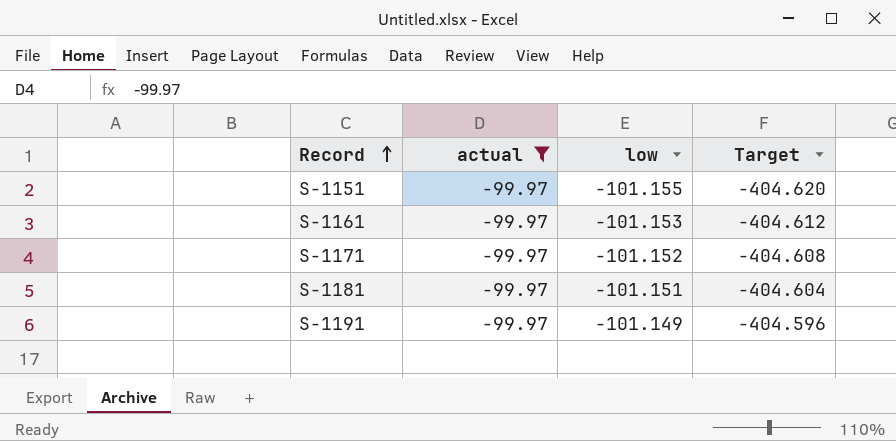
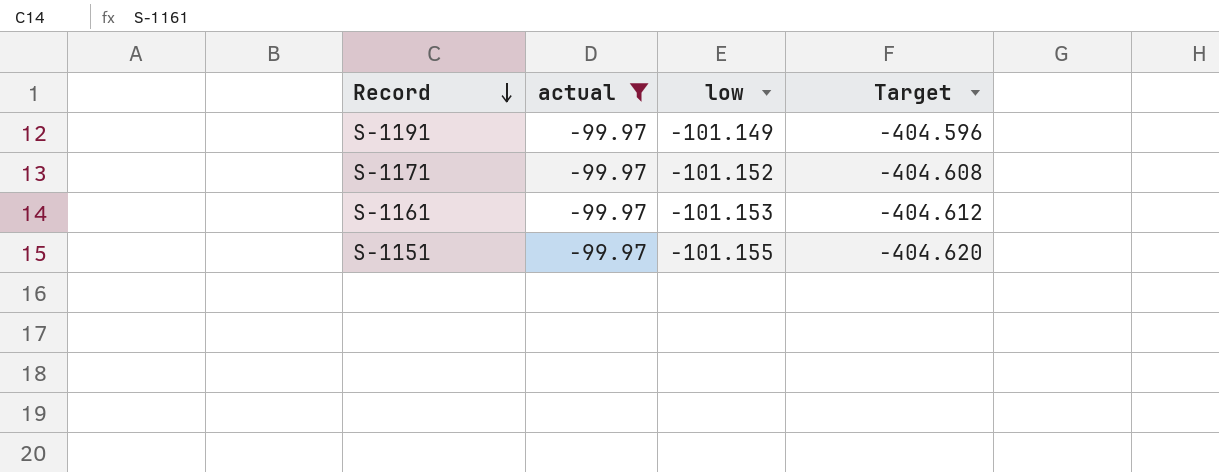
row order: Record ascending -> Record descending
row S-1181: -99.97 | -101.151 | -404.604 -> none

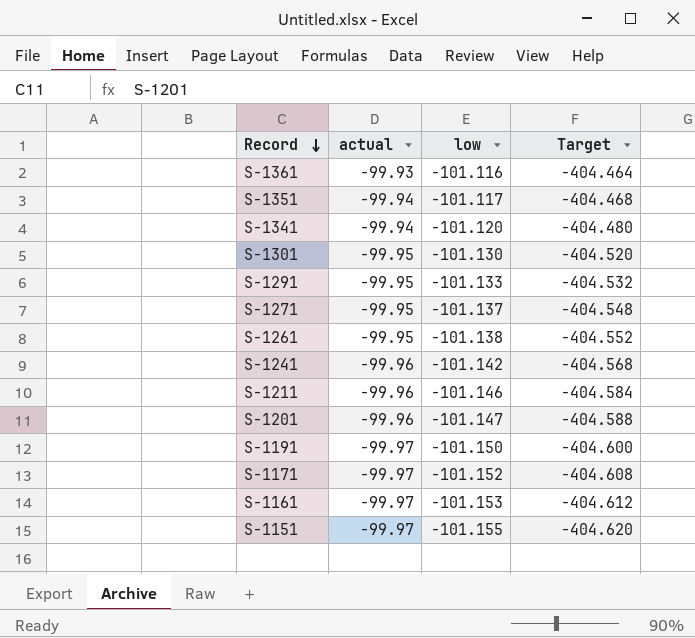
filter: actual = -99.97 -> none
S-1191 | low: -101.149 -> -101.150
S-1191 | Target: -404.596 -> -404.600

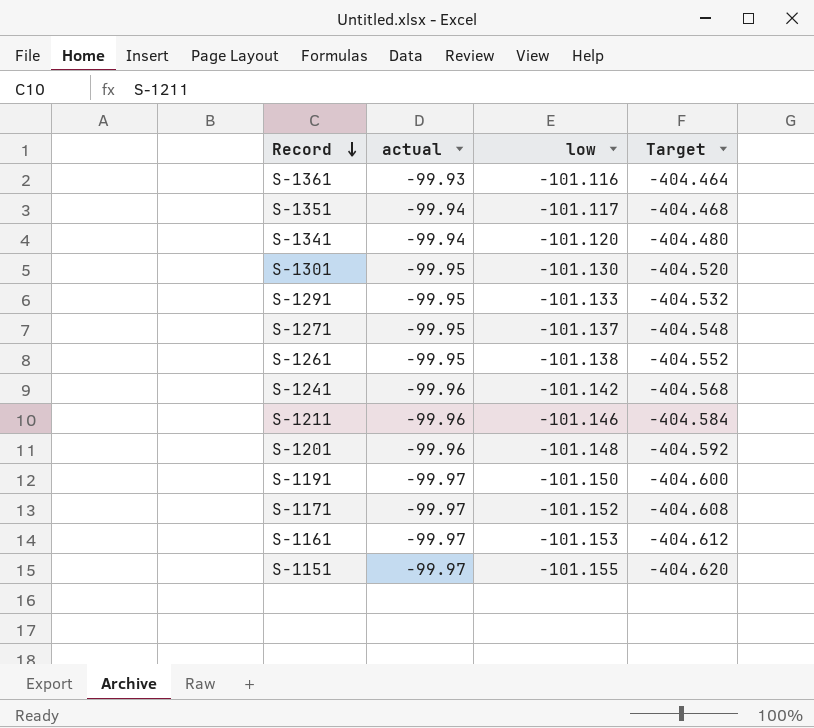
S-1201 | low: -101.147 -> -101.148
S-1201 | Target: -404.588 -> -404.592

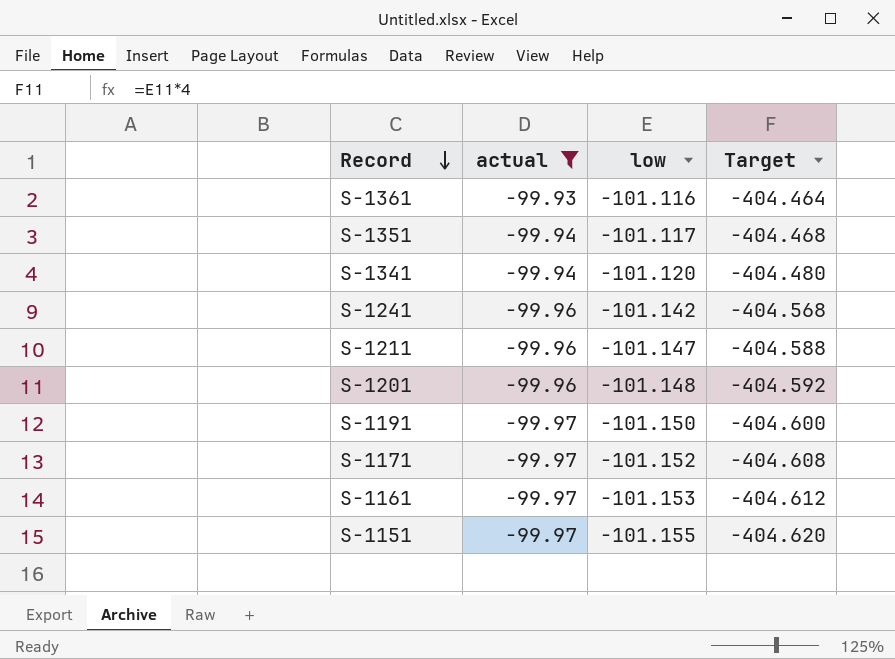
filter: none -> actual != -99.95
S-1211 | low: -101.146 -> -101.147
S-1211 | Target: -404.584 -> -404.588

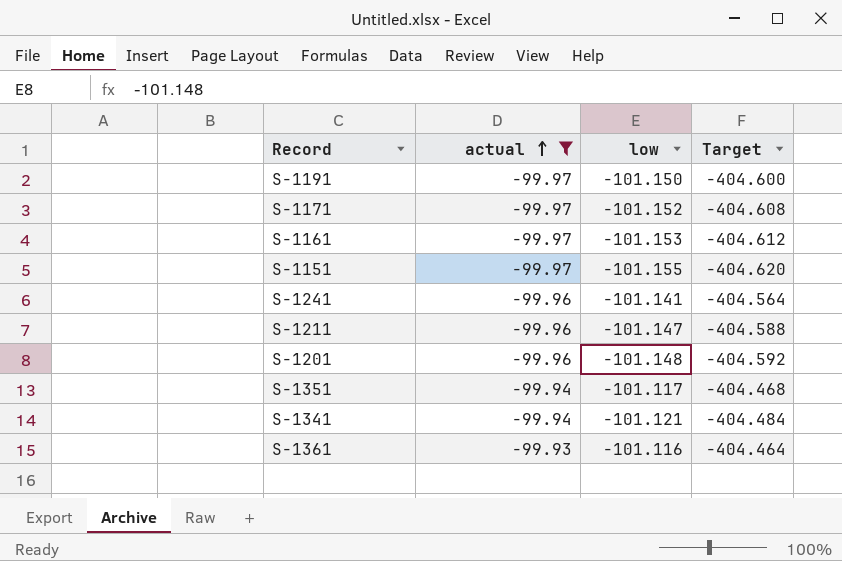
row order: Record descending -> actual ascending
S-1241 | low: -101.142 -> -101.141
S-1241 | Target: -404.568 -> -404.564
S-1341 | low: -101.120 -> -101.121
S-1341 | Target: -404.480 -> -404.484

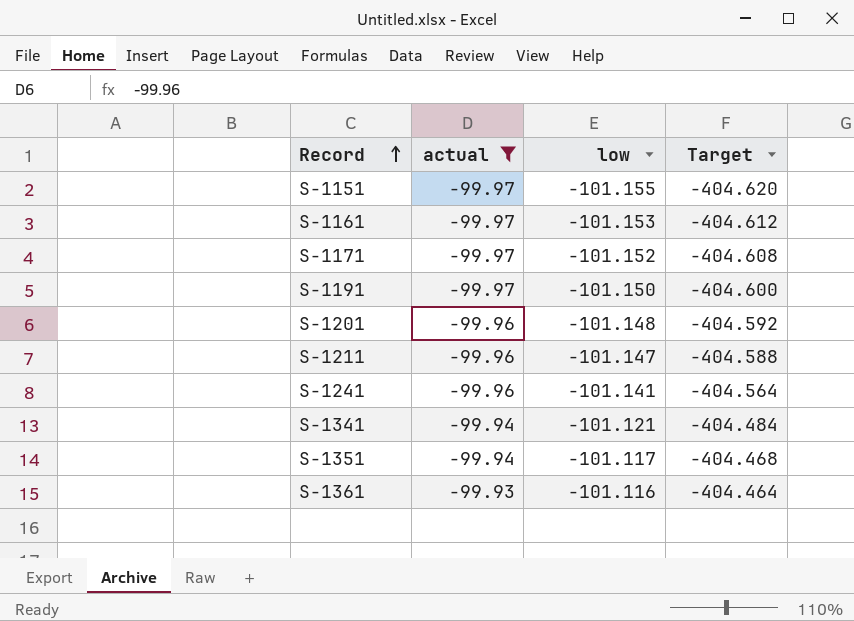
row order: actual ascending -> Record ascending

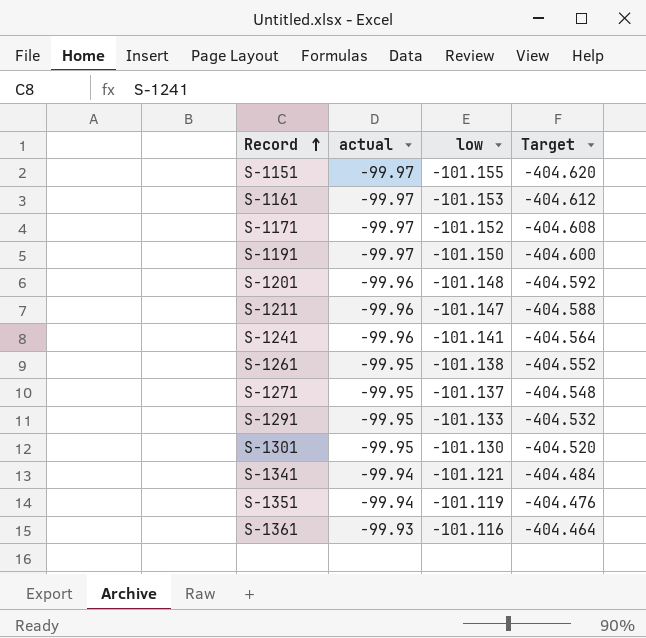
filter: actual != -99.95 -> none
S-1351 | low: -101.117 -> -101.119
S-1351 | Target: -404.468 -> -404.476

